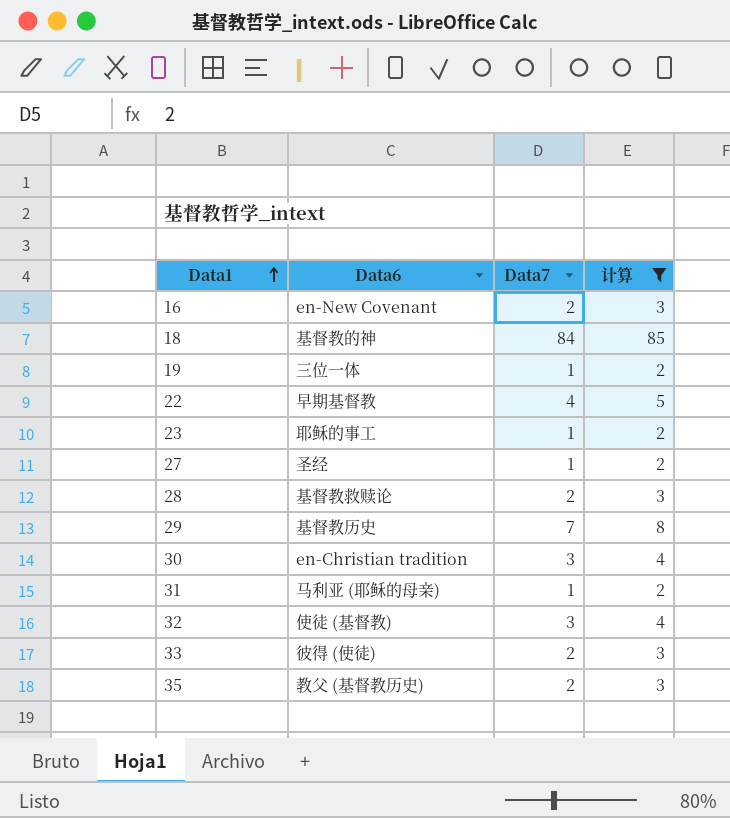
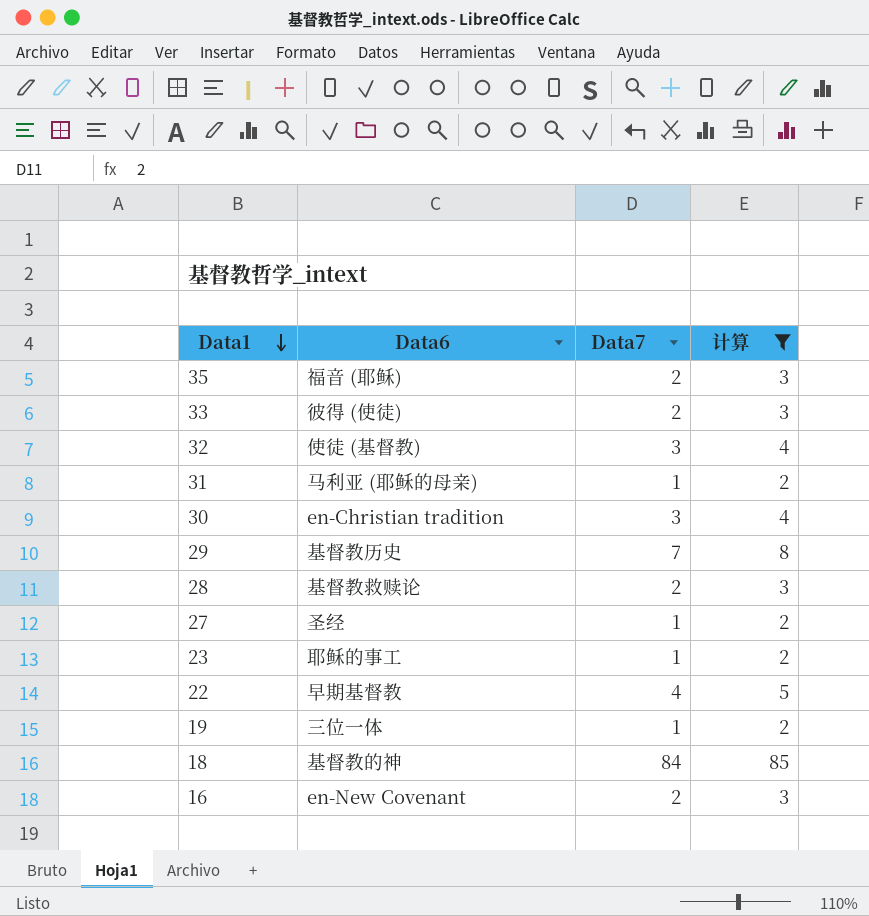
row order: Data1 ascending -> Data1 descending
35 | Data6: 教父 (基督教历史) -> 福音 (耶稣)

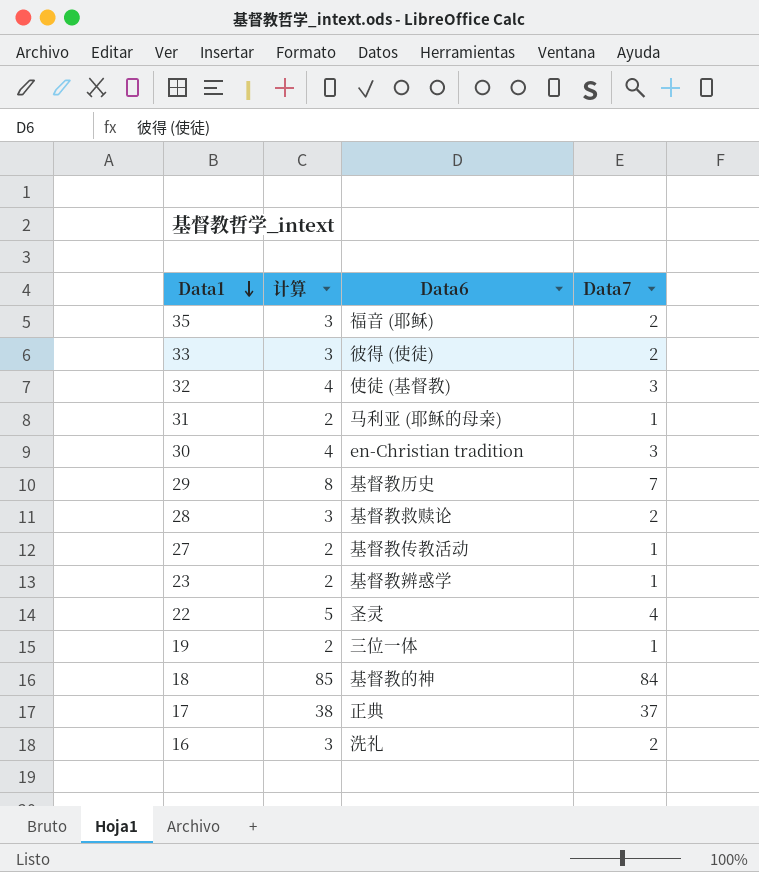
filter: 计算 != 38 -> none
column 计算 | position: 4 -> 2
27 | Data6: 圣经 -> 基督教传教活动
23 | Data6: 耶稣的事工 -> 基督教辨惑学
22 | Data6: 早期基督教 -> 圣灵
16 | Data6: en-New Covenant -> 洗礼

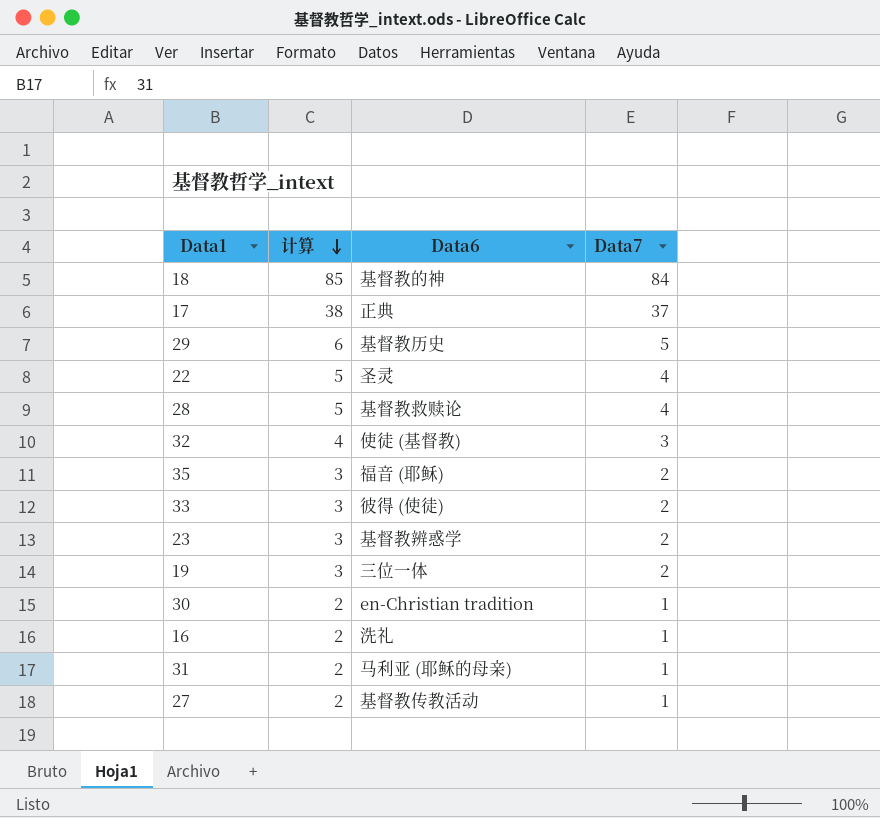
row order: Data1 descending -> 计算 descending
29 | 计算: 8 -> 6
29 | Data7: 7 -> 5
28 | 计算: 3 -> 5
28 | Data7: 2 -> 4
23 | 计算: 2 -> 3
23 | Data7: 1 -> 2
19 | 计算: 2 -> 3
19 | Data7: 1 -> 2
30 | 计算: 4 -> 2
30 | Data7: 3 -> 1
16 | 计算: 3 -> 2
16 | Data7: 2 -> 1

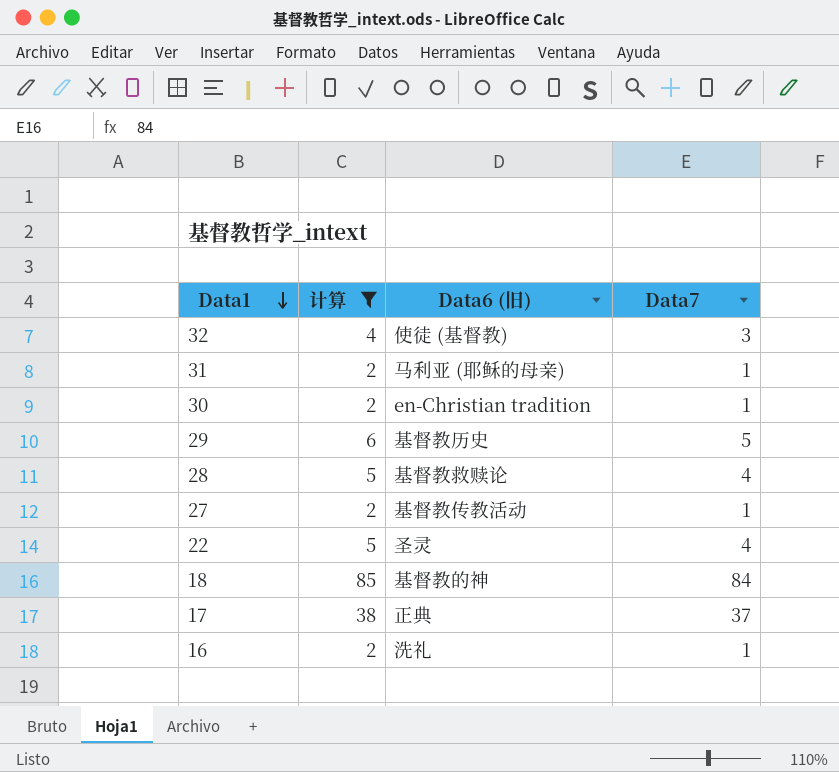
filter: none -> 计算 != 3
row order: 计算 descending -> Data1 descending
column name: Data6 -> Data6 (旧)

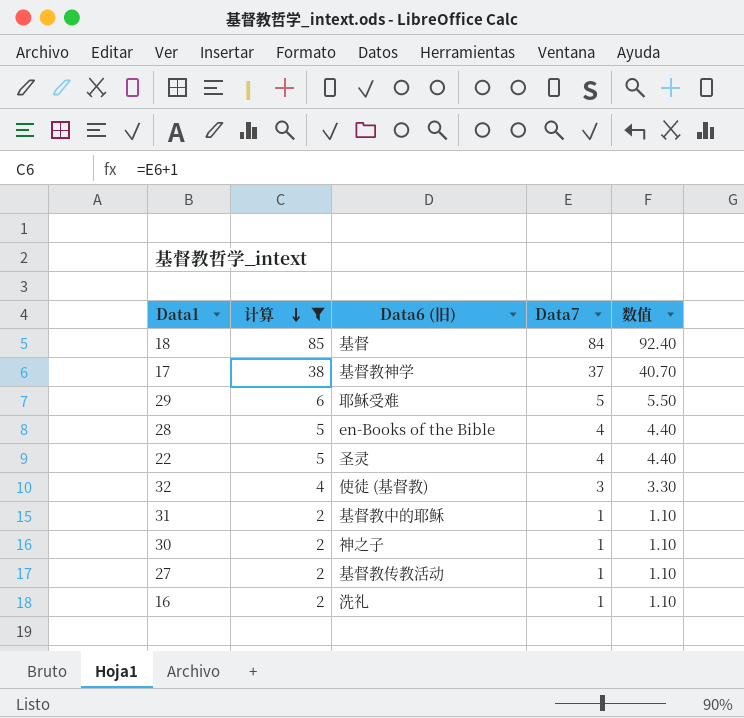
row order: Data1 descending -> 计算 descending
column 数值 | formula: none -> [Data7] * 1.1
18 | Data6 (旧): 基督教的神 -> 基督
17 | Data6 (旧): 正典 -> 基督教神学
29 | Data6 (旧): 基督教历史 -> 耶稣受难
28 | Data6 (旧): 基督教救赎论 -> en-Books of the Bible
31 | Data6 (旧): 马利亚 (耶稣的母亲) -> 基督教中的耶稣
30 | Data6 (旧): en-Christian tradition -> 神之子

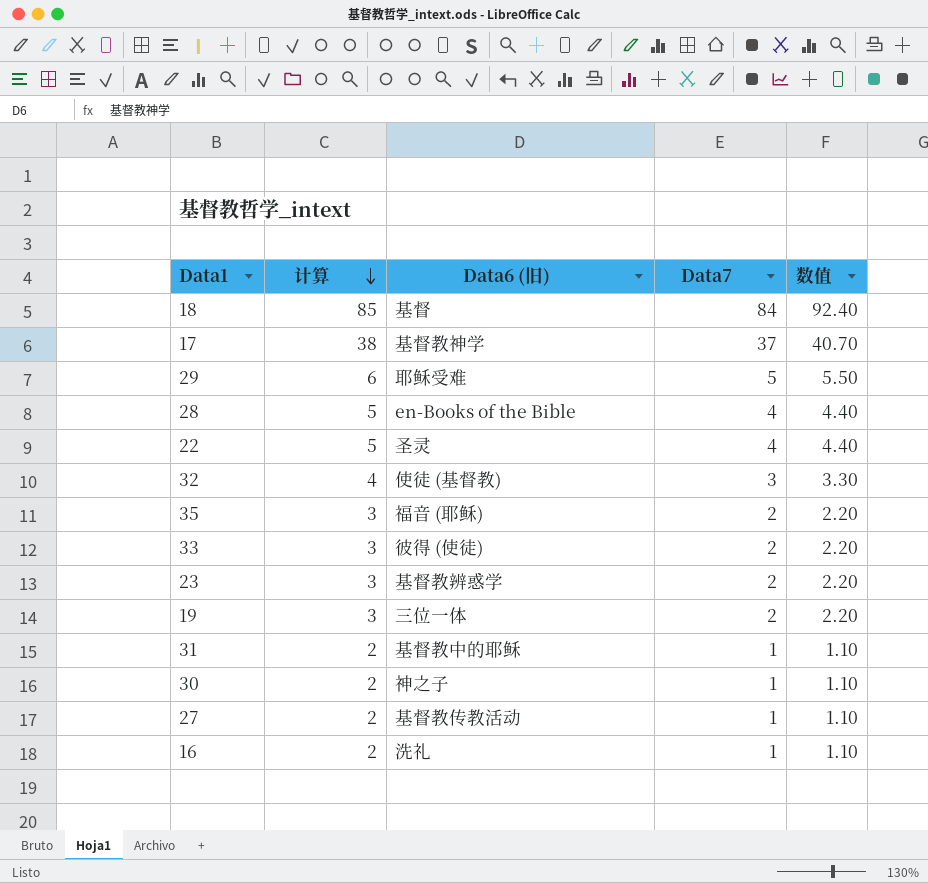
filter: 计算 != 3 -> none

